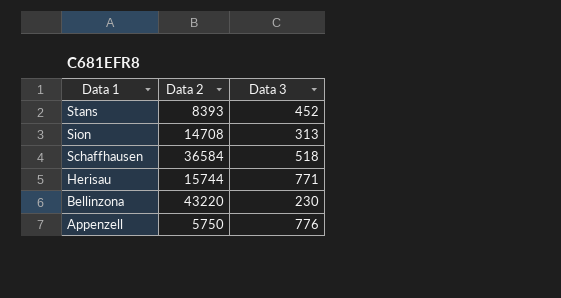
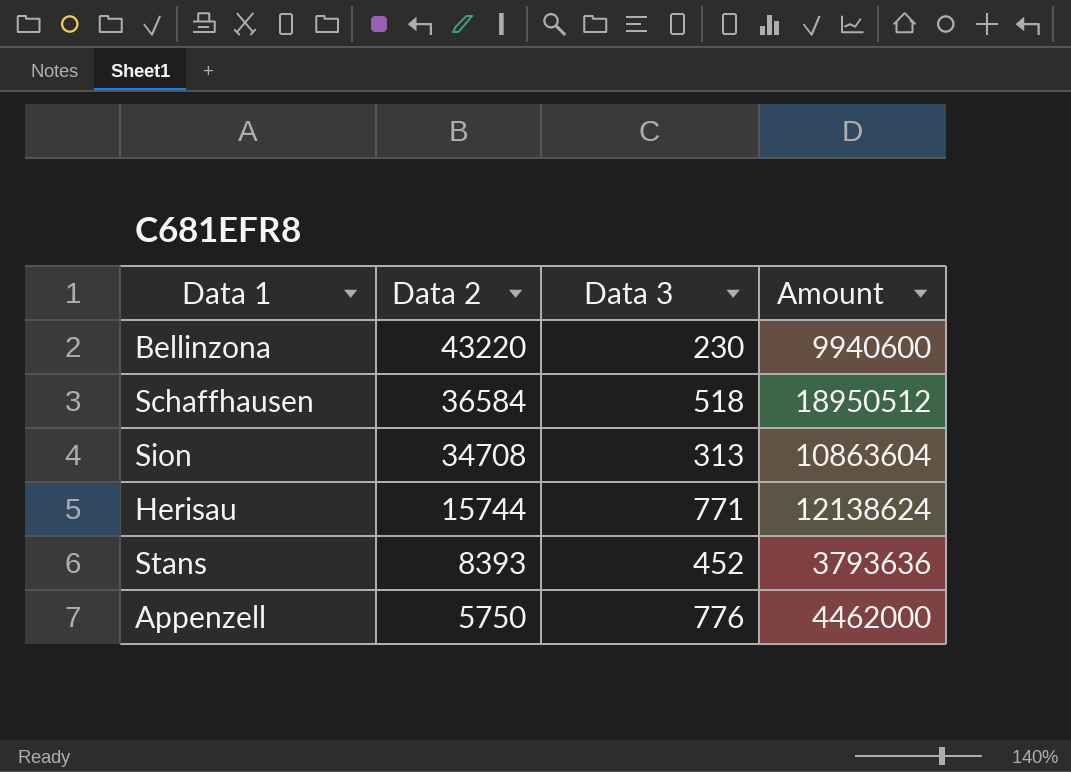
row order: Data 1 descending -> Data 2 descending
column Amount | formula: none -> [Data 2] * [Data 3]
Sion | Data 2: 14708 -> 34708

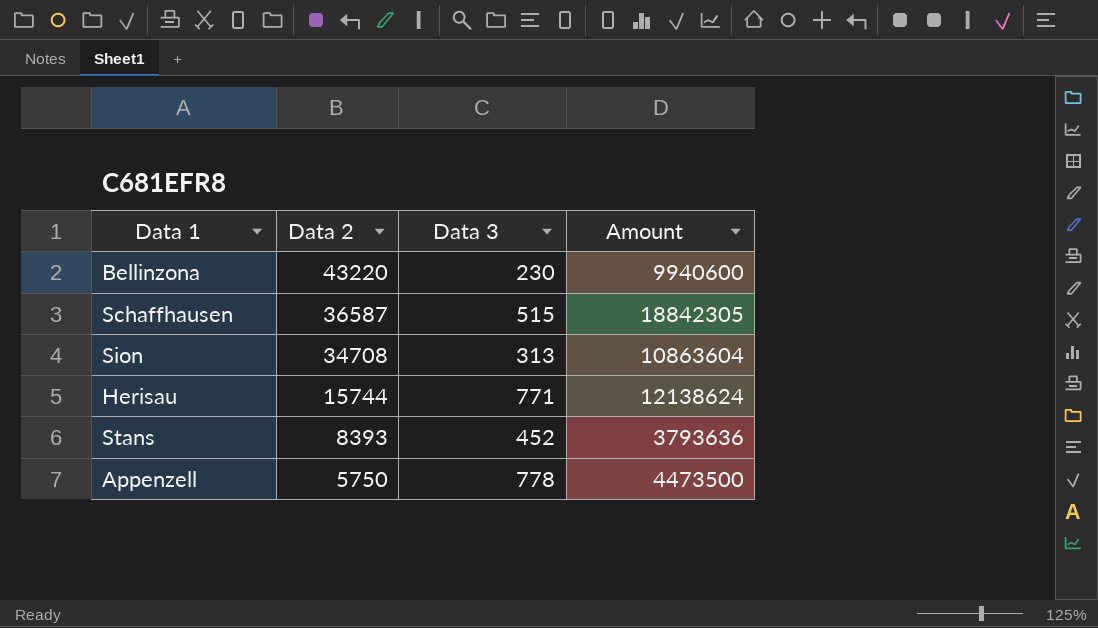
Schaffhausen | Data 2: 36584 -> 36587
Schaffhausen | Data 3: 518 -> 515
Schaffhausen | Amount: 18950512 -> 18842305
Appenzell | Data 3: 776 -> 778
Appenzell | Amount: 4462000 -> 4473500

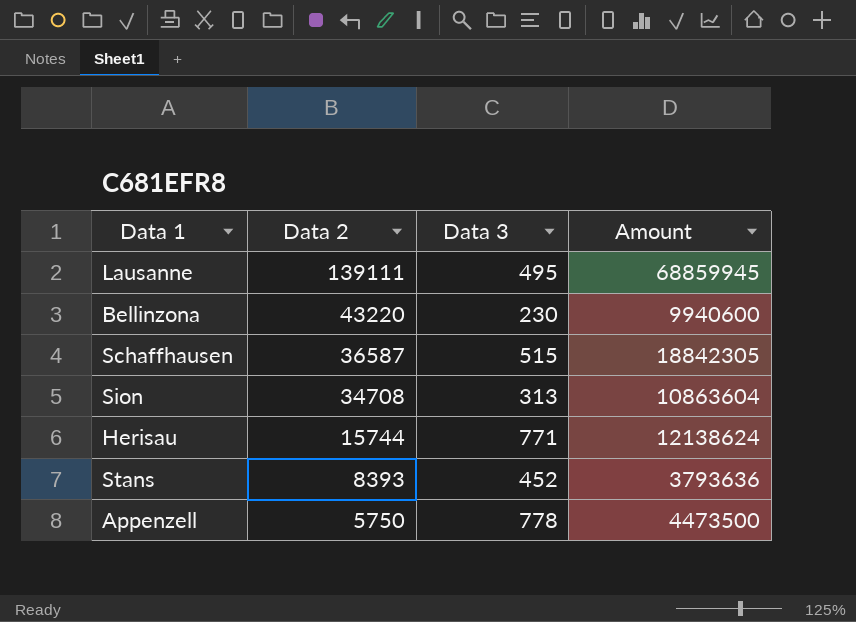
row Lausanne: none -> 139111 | 495 | 68859945

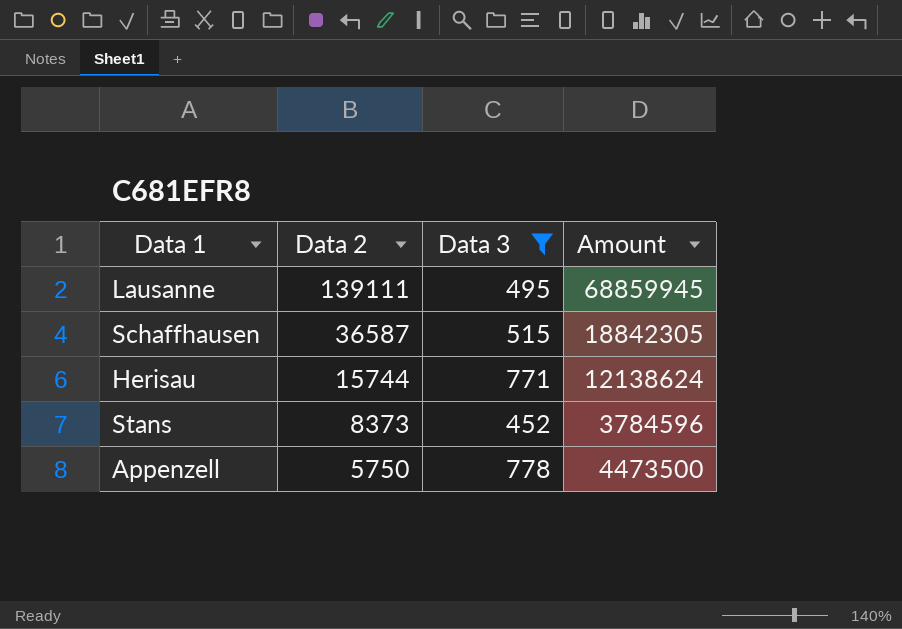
filter: none -> Data 3 >= 452
Stans | Data 2: 8393 -> 8373
Stans | Amount: 3793636 -> 3784596

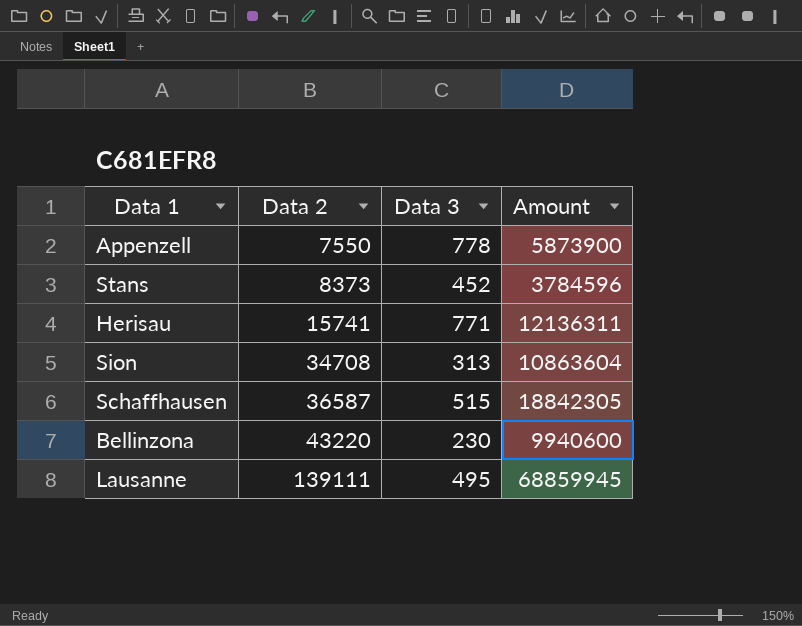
filter: Data 3 >= 452 -> none
row order: Data 2 descending -> Data 2 ascending
Appenzell | Data 2: 5750 -> 7550
Appenzell | Amount: 4473500 -> 5873900
Herisau | Data 2: 15744 -> 15741
Herisau | Amount: 12138624 -> 12136311

